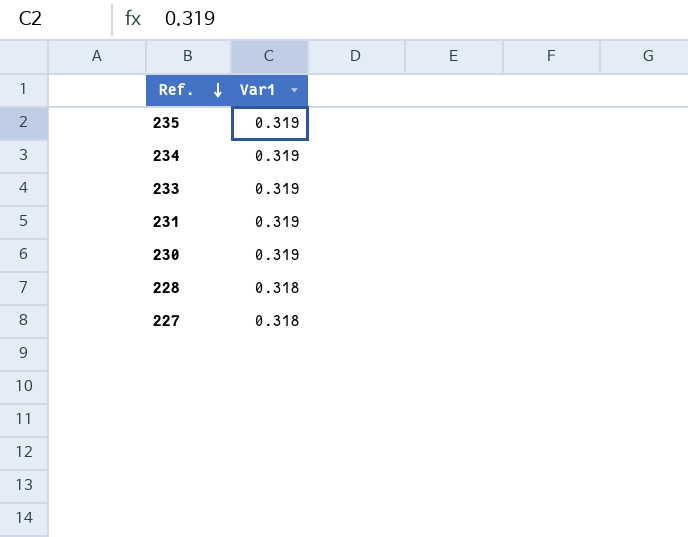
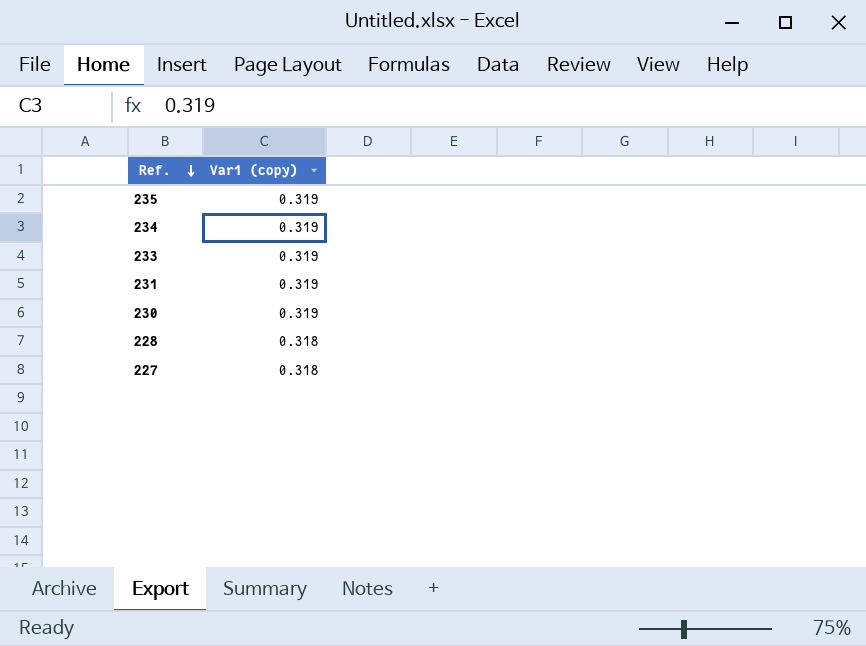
column name: Var1 -> Var1 (copy)

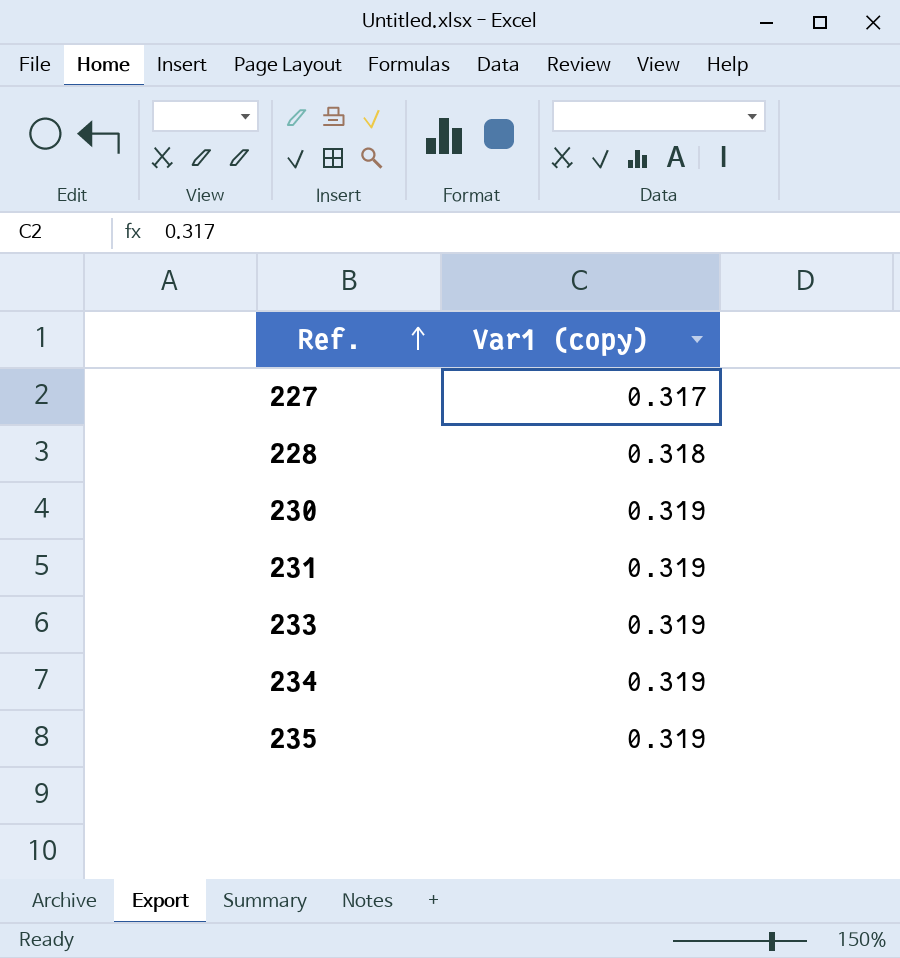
row order: Ref. descending -> Ref. ascending
227 | Var1 (copy): 0.318 -> 0.317

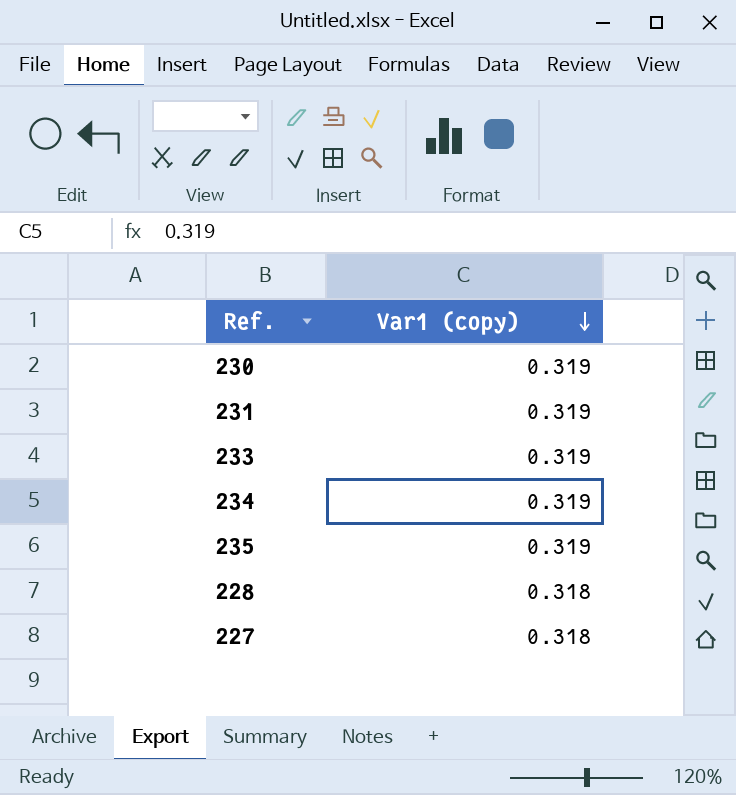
row order: Ref. ascending -> Var1 (copy) descending
227 | Var1 (copy): 0.317 -> 0.318

